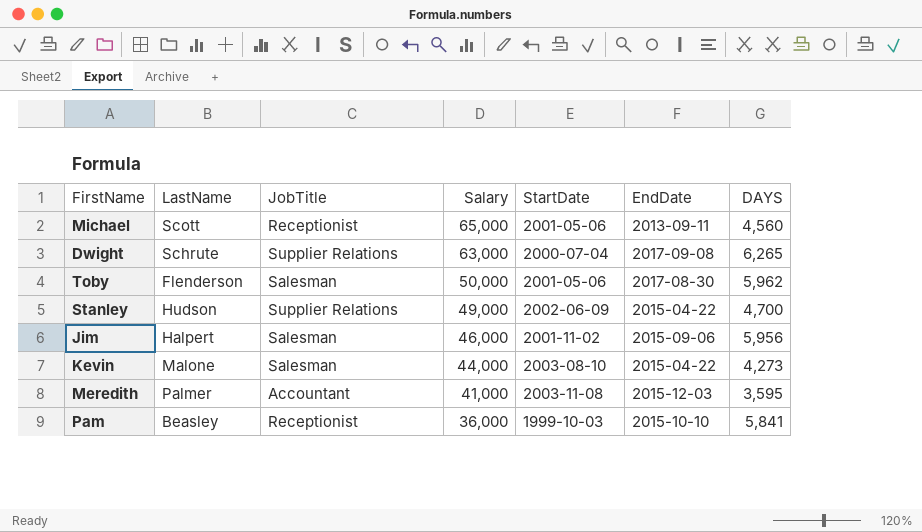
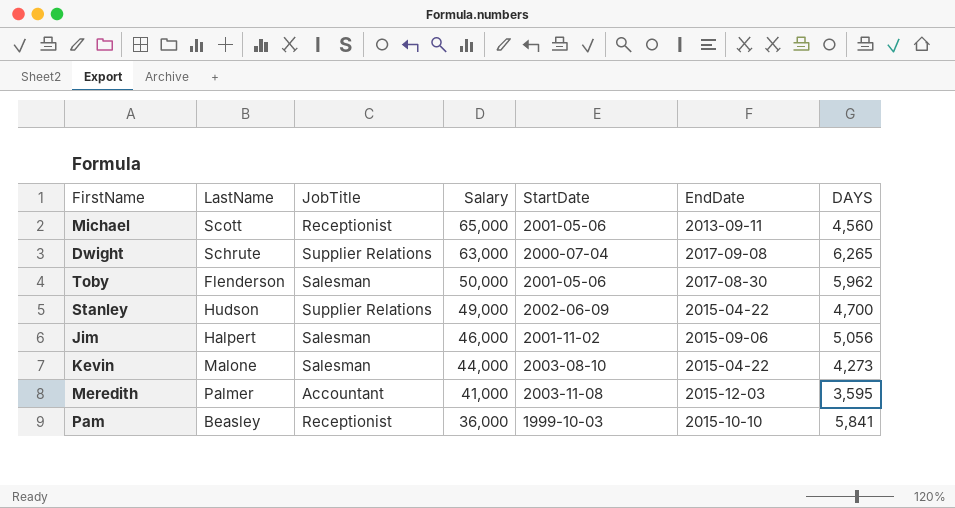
Jim | DAYS: 5,956 -> 5,056

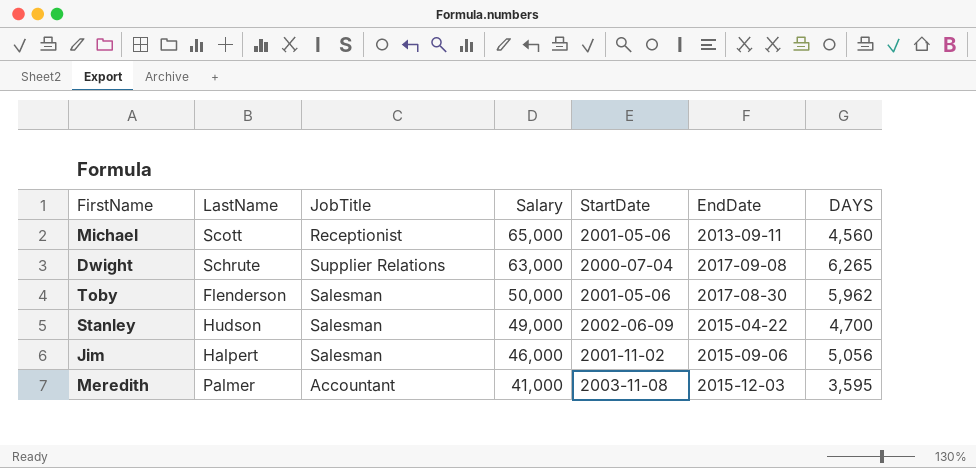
row Kevin: Malone | Salesman | 44,000 | 2003-08-10 | 2015-04-22 | 4,273 -> none
row Pam: Beasley | Receptionist | 36,000 | 1999-10-03 | 2015-10-10 | 5,841 -> none
Stanley | JobTitle: Supplier Relations -> Salesman

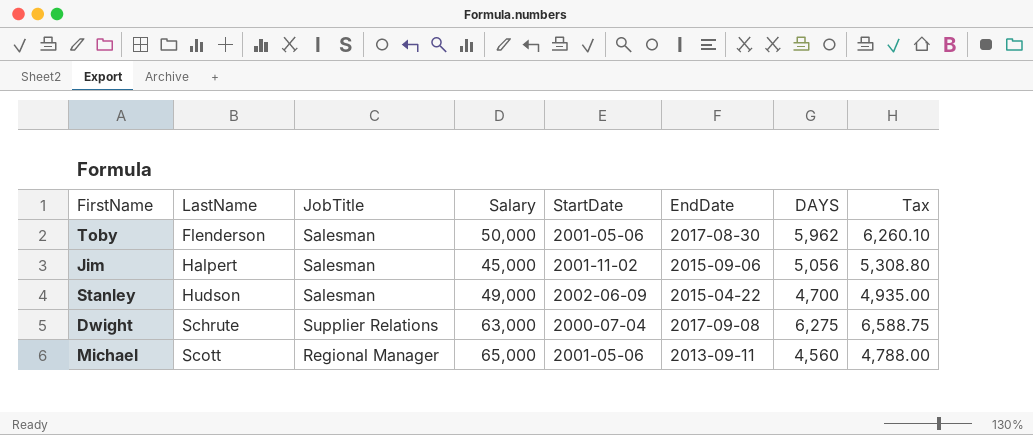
row order: Salary descending -> LastName ascending
column Tax | formula: none -> [DAYS] * 1.05
row Meredith: Palmer | Accountant | 41,000 | 2003-11-08 | 2015-12-03 | 3,595 -> none
Jim | Salary: 46,000 -> 45,000
Dwight | DAYS: 6,265 -> 6,275
Michael | JobTitle: Receptionist -> Regional Manager

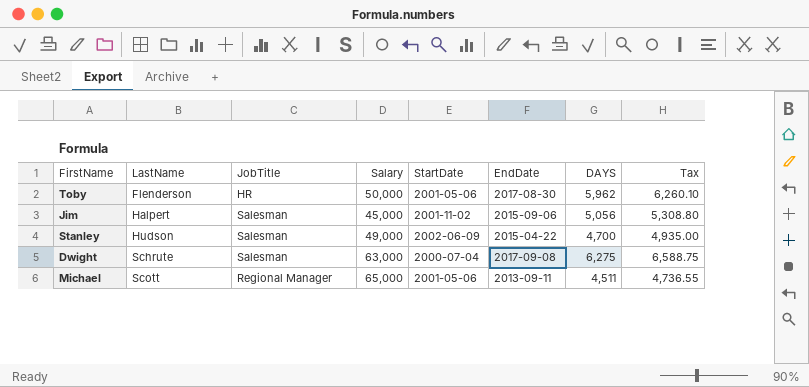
Toby | JobTitle: Salesman -> HR
Dwight | JobTitle: Supplier Relations -> Salesman
Michael | DAYS: 4,560 -> 4,511
Michael | Tax: 4,788.00 -> 4,736.55

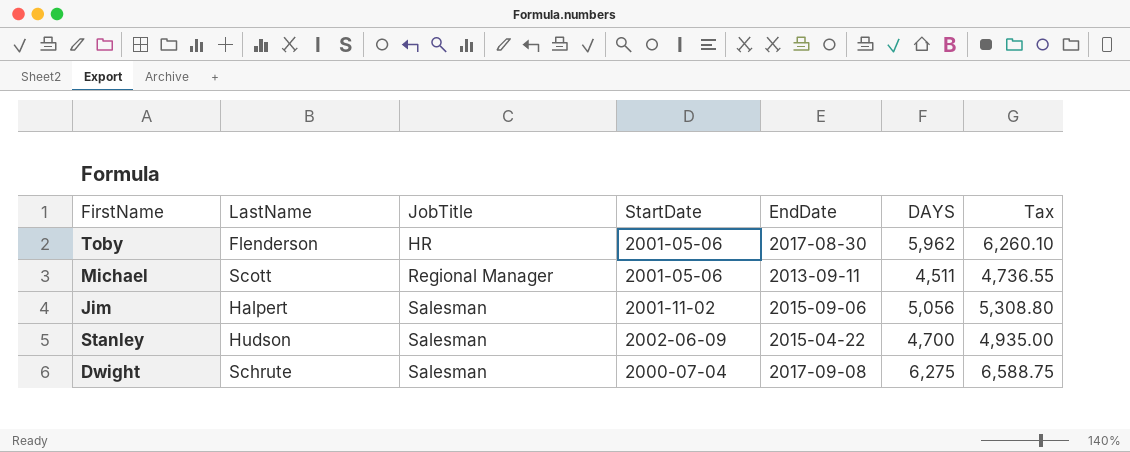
row order: LastName ascending -> JobTitle ascending
column Salary | position: 4 -> none

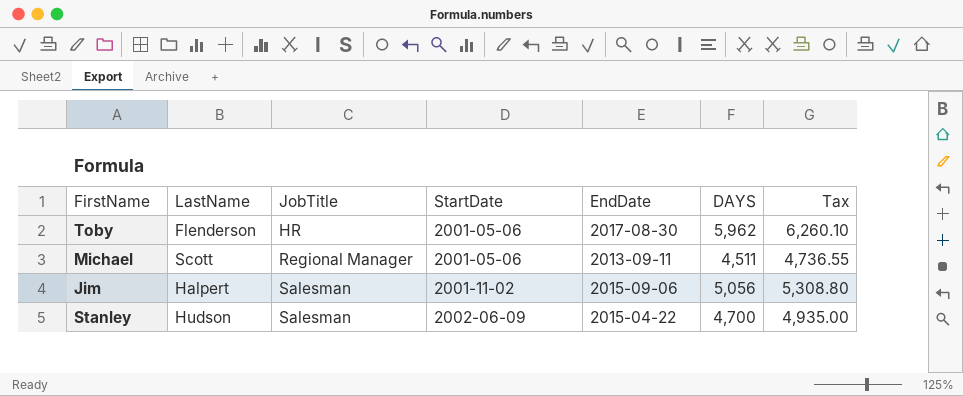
row Dwight: Schrute | Salesman | 2000-07-04 | 2017-09-08 | 6,275 | 6,588.75 -> none

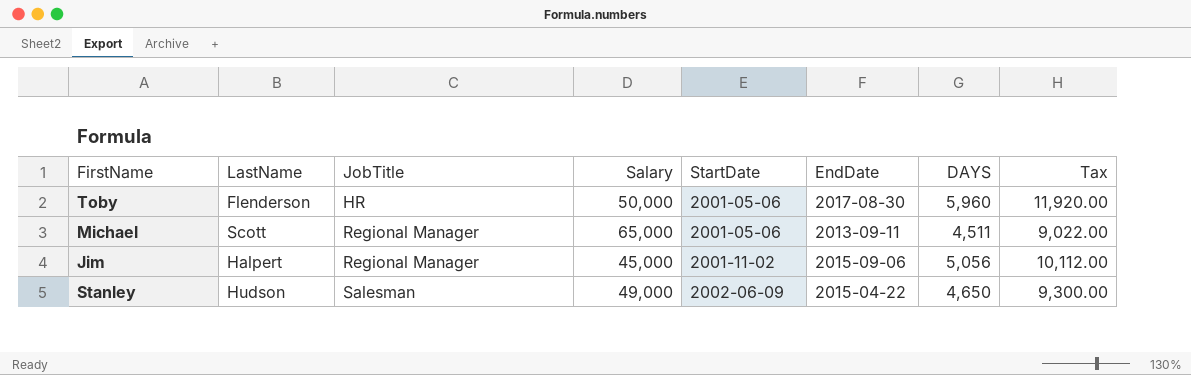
column Salary | position: none -> 4
column Tax | formula: [DAYS] * 1.05 -> [DAYS] * 2
Toby | DAYS: 5,962 -> 5,960
Jim | JobTitle: Salesman -> Regional Manager
Stanley | DAYS: 4,700 -> 4,650

